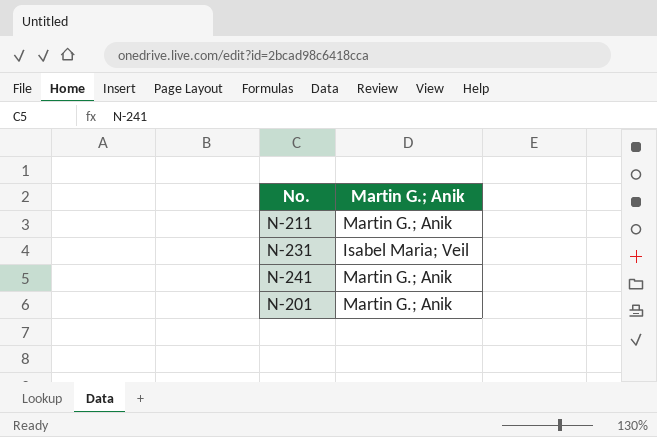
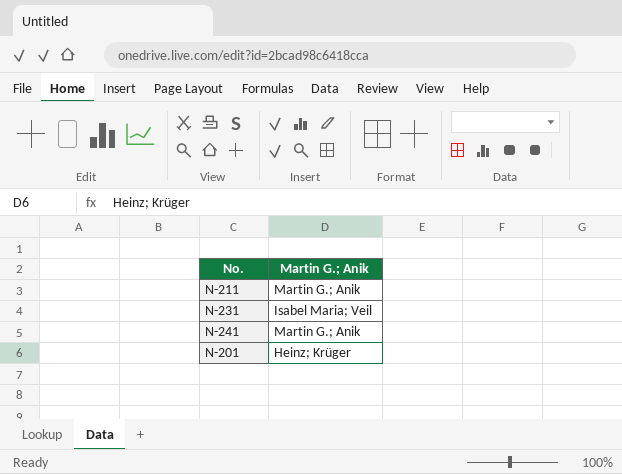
N-201 | Martin G.; Anik: Martin G.; Anik -> Heinz; Krüger

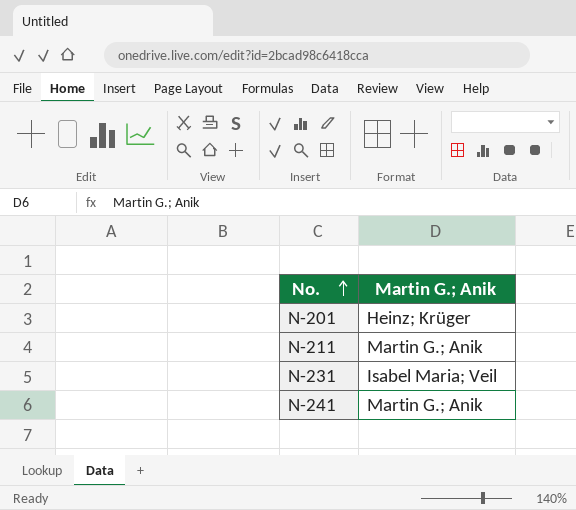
row order: none -> No. ascending

